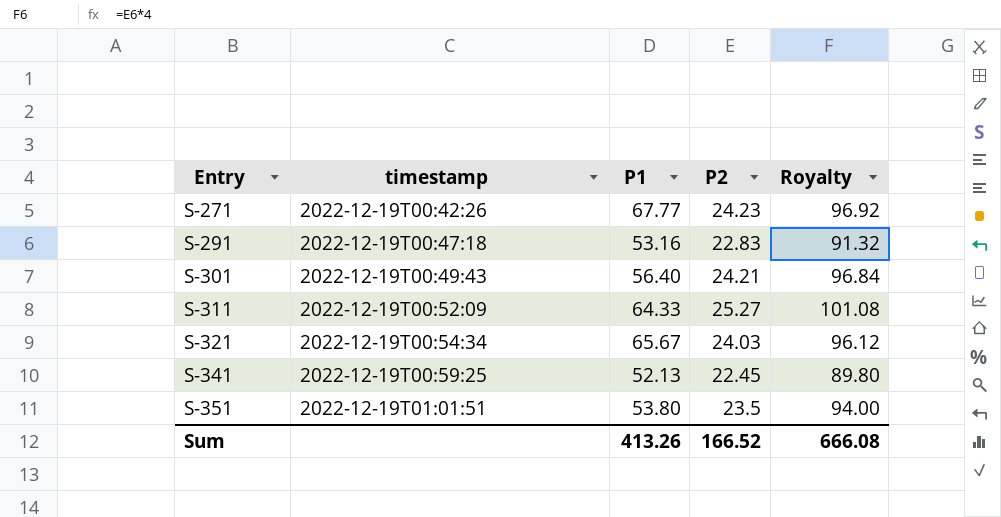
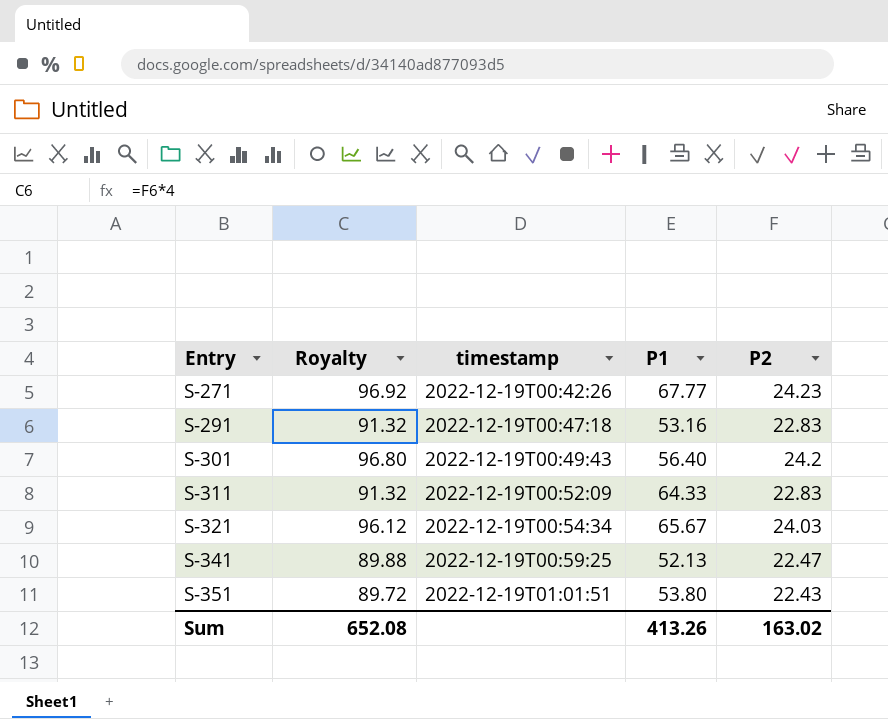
column Royalty | position: 5 -> 2
S-301 | Royalty: 96.84 -> 96.80
S-301 | P2: 24.21 -> 24.2
S-311 | Royalty: 101.08 -> 91.32
S-311 | P2: 25.27 -> 22.83
S-341 | Royalty: 89.80 -> 89.88
S-341 | P2: 22.45 -> 22.47
S-351 | Royalty: 94.00 -> 89.72
S-351 | P2: 23.5 -> 22.43
Sum | Royalty: 666.08 -> 652.08
Sum | P2: 166.52 -> 163.02

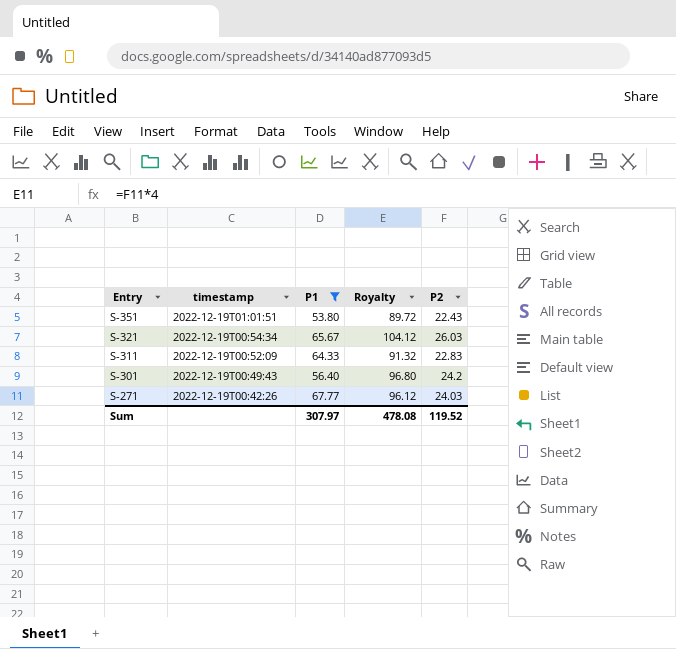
filter: none -> P1 >= 53.80
row order: Entry ascending -> Entry descending
column Royalty | position: 2 -> 4
S-321 | Royalty: 96.12 -> 104.12
S-321 | P2: 24.03 -> 26.03
S-271 | Royalty: 96.92 -> 96.12
S-271 | P2: 24.23 -> 24.03
Sum | P1: 413.26 -> 307.97
Sum | Royalty: 652.08 -> 478.08
Sum | P2: 163.02 -> 119.52

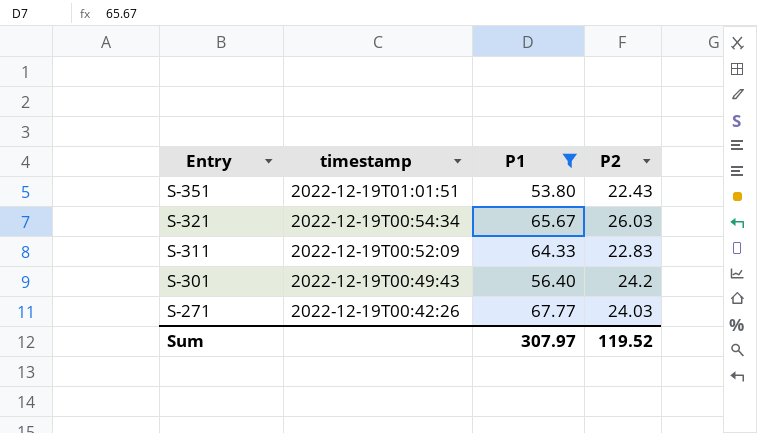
column Royalty | formula: [P2] * 4 -> none

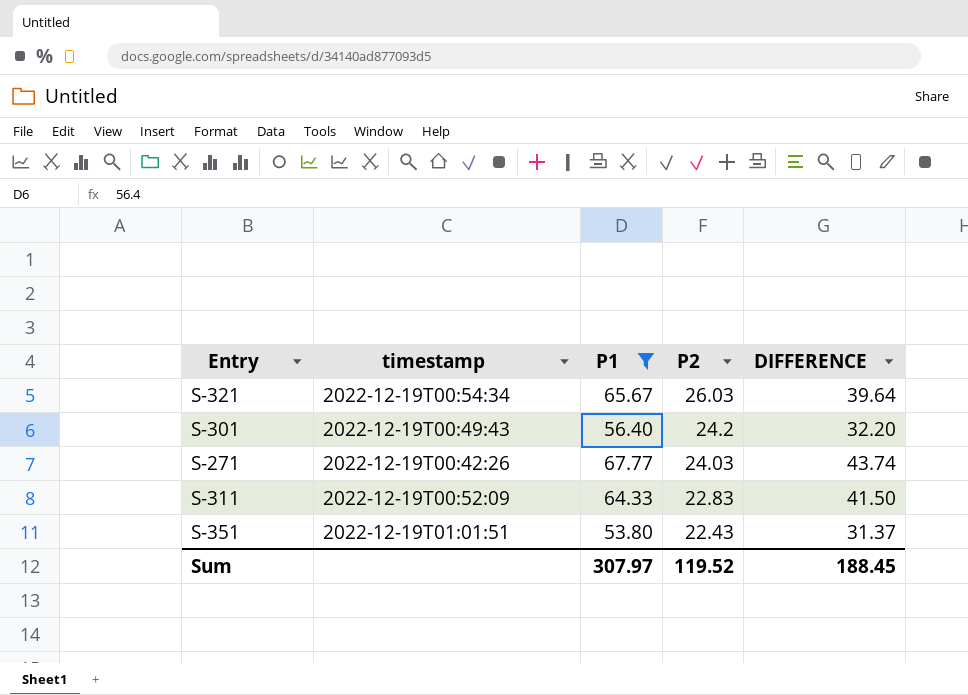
row order: Entry descending -> P2 descending
column DIFFERENCE | formula: none -> [P1] - [P2]

